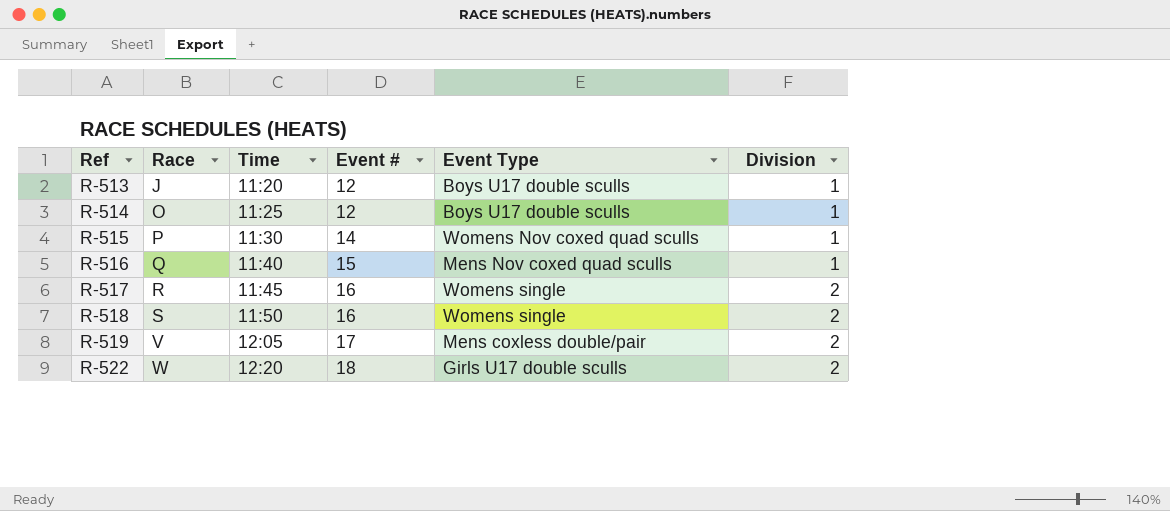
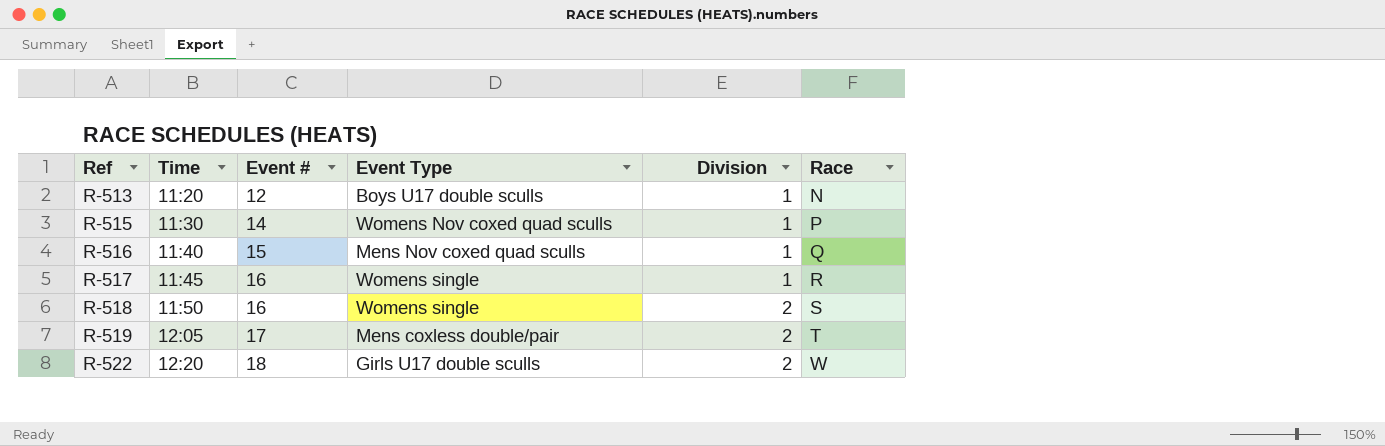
column Race | position: 2 -> 6
row R-514: O | 11:25 | 12 | Boys U17 double sculls | 1 -> none
R-513 | Race: J -> N
R-517 | Division: 2 -> 1
R-519 | Race: V -> T

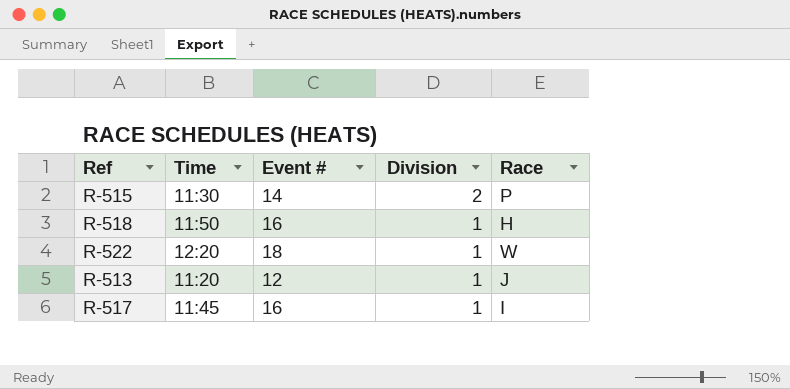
row order: Ref ascending -> Division descending
column Event Type | position: 4 -> none
row R-516: 11:40 | 15 | Mens Nov coxed quad sculls | 1 | Q -> none
row R-519: 12:05 | 17 | Mens coxless double/pair | 2 | T -> none
R-515 | Division: 1 -> 2
R-518 | Division: 2 -> 1
R-518 | Race: S -> H
R-522 | Division: 2 -> 1
R-513 | Race: N -> J
R-517 | Race: R -> I

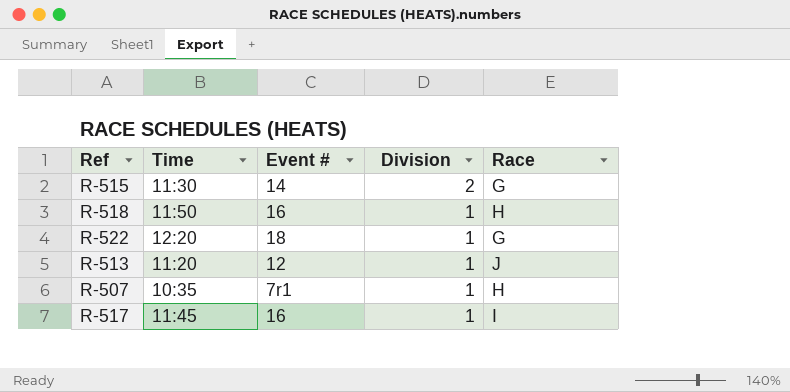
R-515 | Race: P -> G
R-522 | Race: W -> G
row R-507: none -> 10:35 | 7r1 | 1 | H

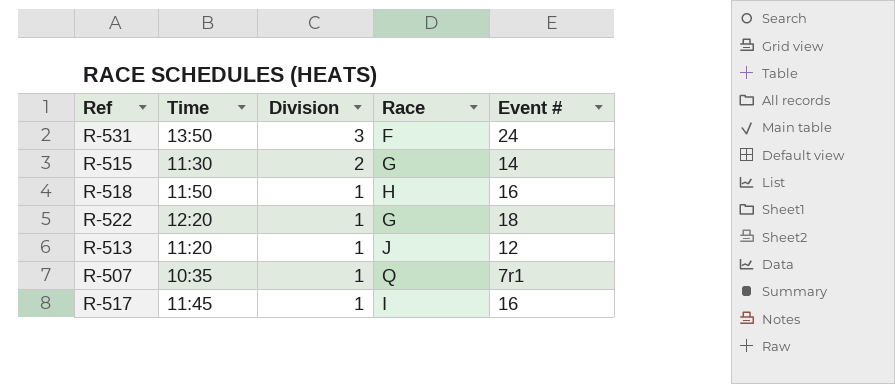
column Event # | position: 3 -> 5
row R-531: none -> 13:50 | 3 | F | 24
R-507 | Race: H -> Q

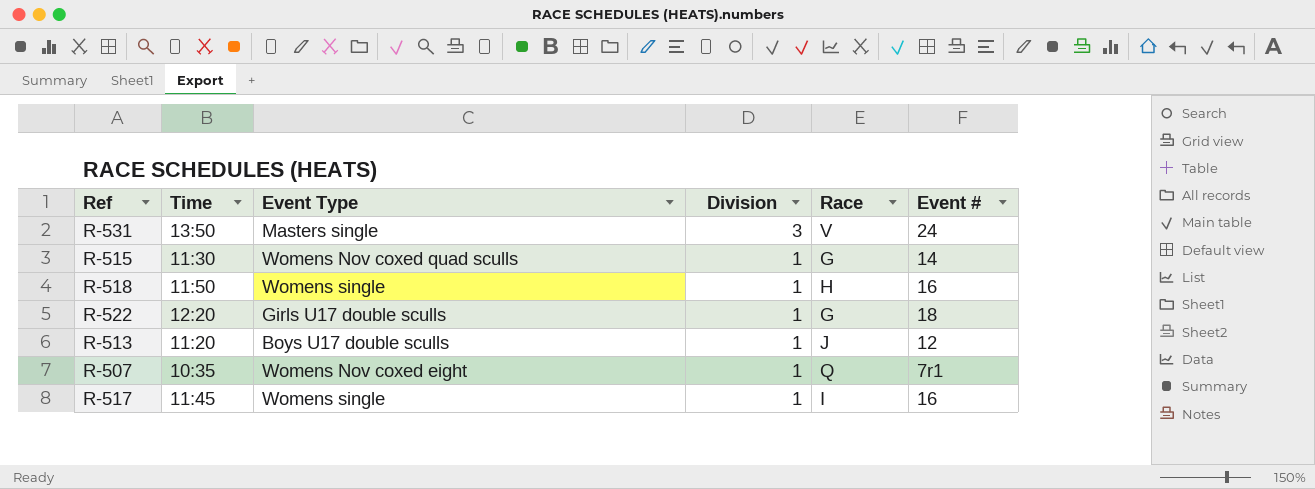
column Event Type | position: none -> 3
R-531 | Race: F -> V
R-515 | Division: 2 -> 1

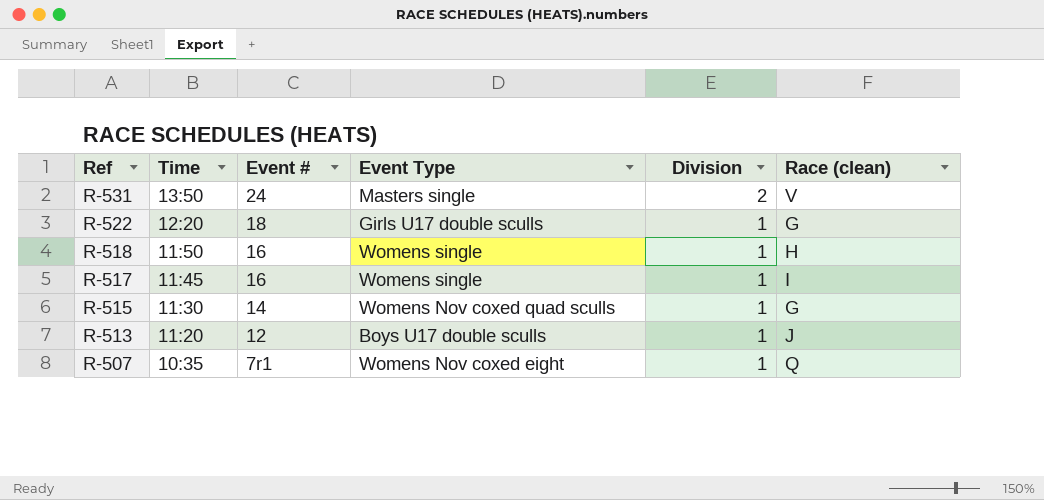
row order: Division descending -> Ref descending
column Event # | position: 6 -> 3
column name: Race -> Race (clean)
R-531 | Division: 3 -> 2

